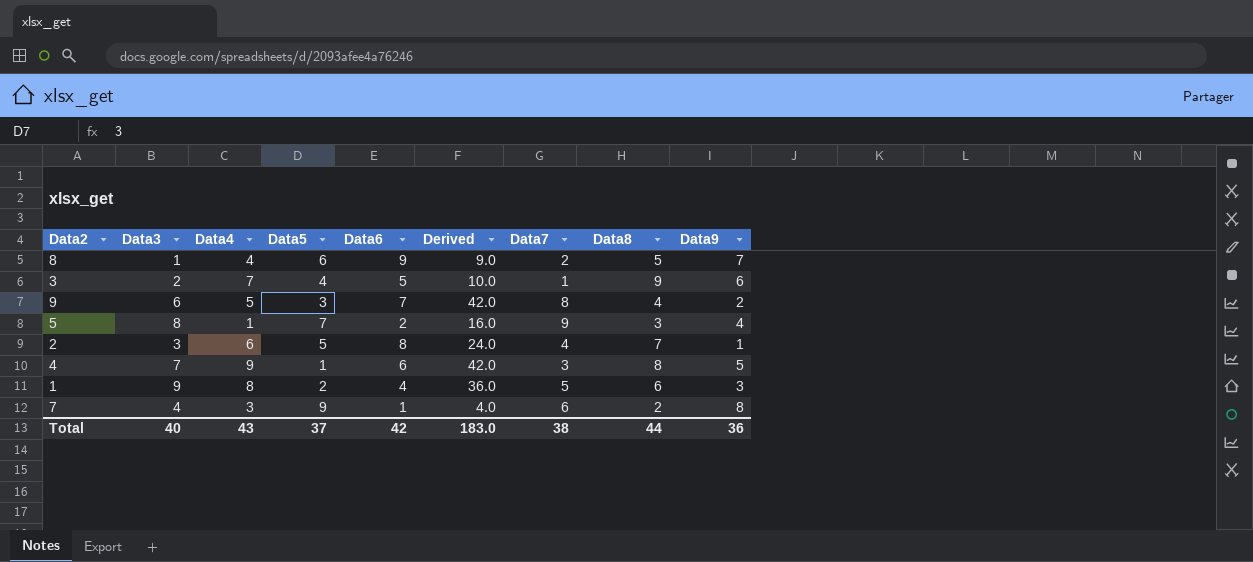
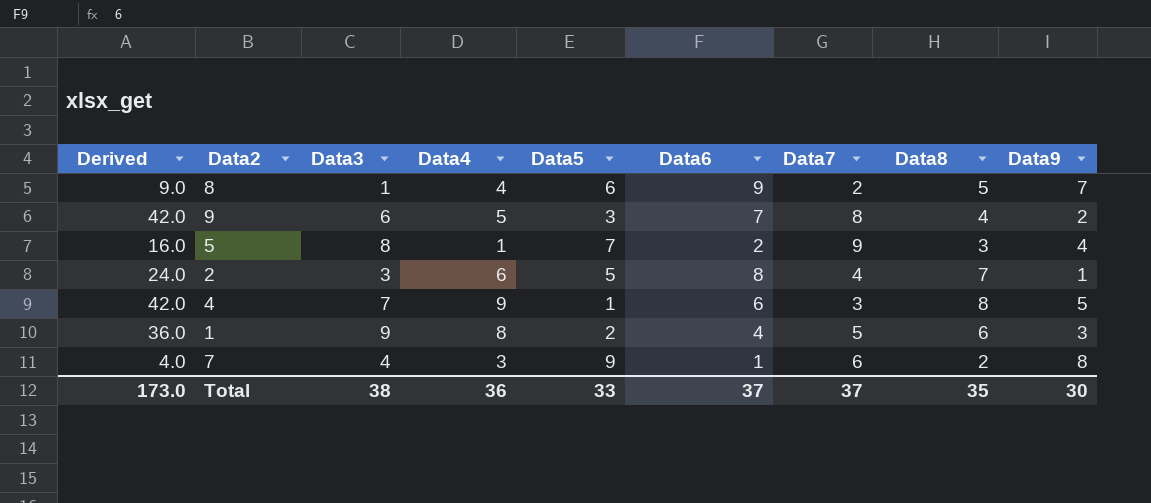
column Derived | position: 6 -> 1
row 3: 2 | 7 | 4 | 5 | 10.0 | 1 | 9 | 6 -> none
Total | Derived: 183.0 -> 173.0
Total | Data3: 40 -> 38
Total | Data4: 43 -> 36
Total | Data5: 37 -> 33
Total | Data6: 42 -> 37
Total | Data7: 38 -> 37
Total | Data8: 44 -> 35
Total | Data9: 36 -> 30

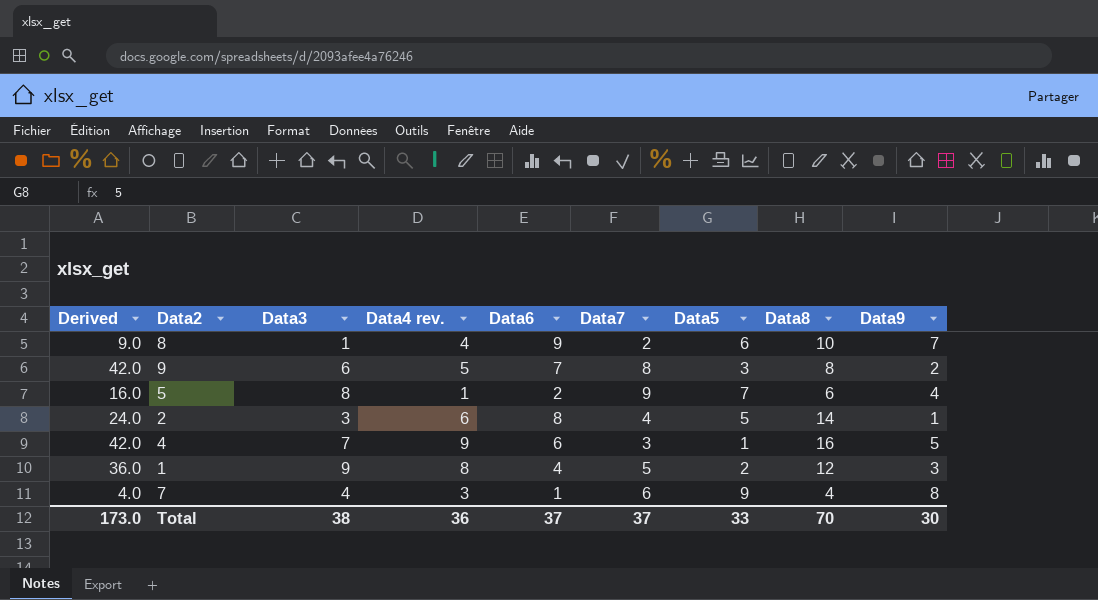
column name: Data4 -> Data4 rev.
column Data5 | position: 5 -> 7
8 | Data8: 5 -> 10
9 | Data8: 4 -> 8
5 | Data8: 3 -> 6
2 | Data8: 7 -> 14
4 | Data8: 8 -> 16
1 | Data8: 6 -> 12
7 | Data8: 2 -> 4
Total | Data8: 35 -> 70

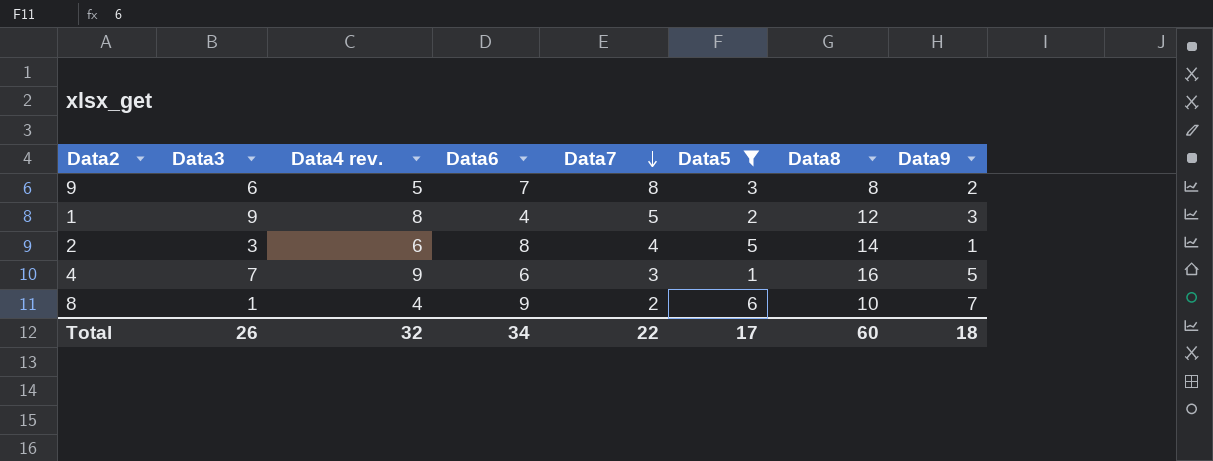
filter: none -> Data5 <= 6
row order: none -> Data7 descending
column Derived | formula: [Data3] * [Data6] -> none
Total | Data3: 38 -> 26
Total | Data4 rev.: 36 -> 32
Total | Data6: 37 -> 34
Total | Data7: 37 -> 22
Total | Data5: 33 -> 17
Total | Data8: 70 -> 60
Total | Data9: 30 -> 18

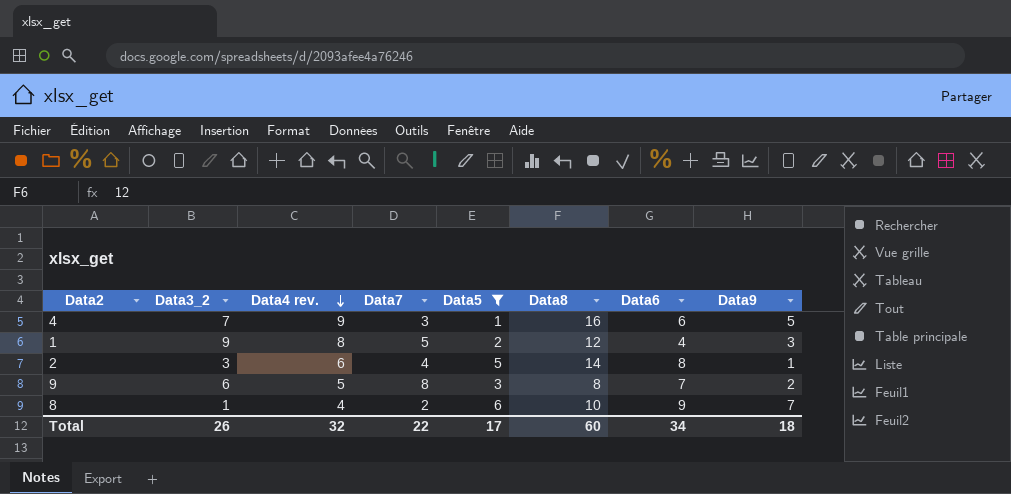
row order: Data7 descending -> Data4 rev. descending
column name: Data3 -> Data3_2
column Data6 | position: 4 -> 7

